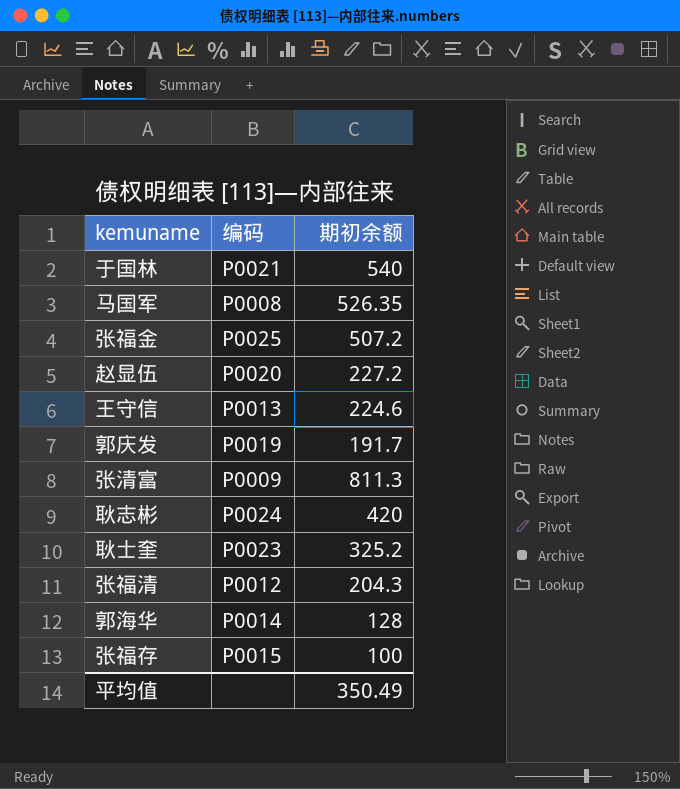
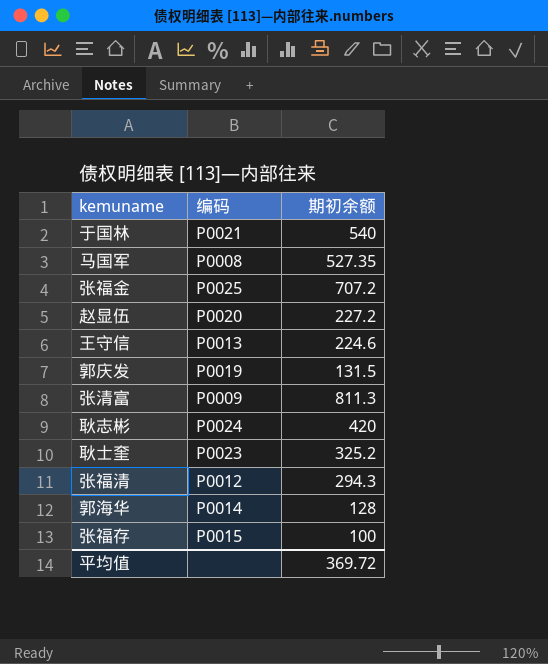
马国军 | 期初余额: 526.35 -> 527.35
张福金 | 期初余额: 507.2 -> 707.2
郭庆发 | 期初余额: 191.7 -> 131.5
张福清 | 期初余额: 204.3 -> 294.3
平均值 | 期初余额: 350.49 -> 369.72

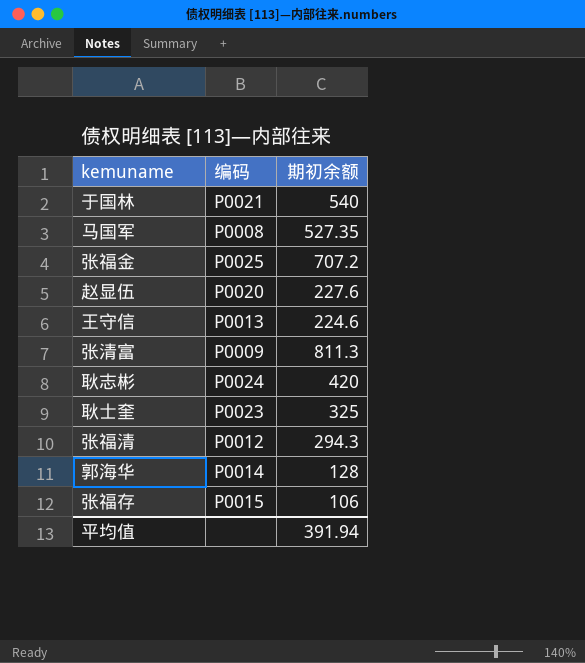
row 郭庆发: P0019 | 131.5 -> none
赵显伍 | 期初余额: 227.2 -> 227.6
耿士奎 | 期初余额: 325.2 -> 325
张福存 | 期初余额: 100 -> 106
平均值 | 期初余额: 369.72 -> 391.94

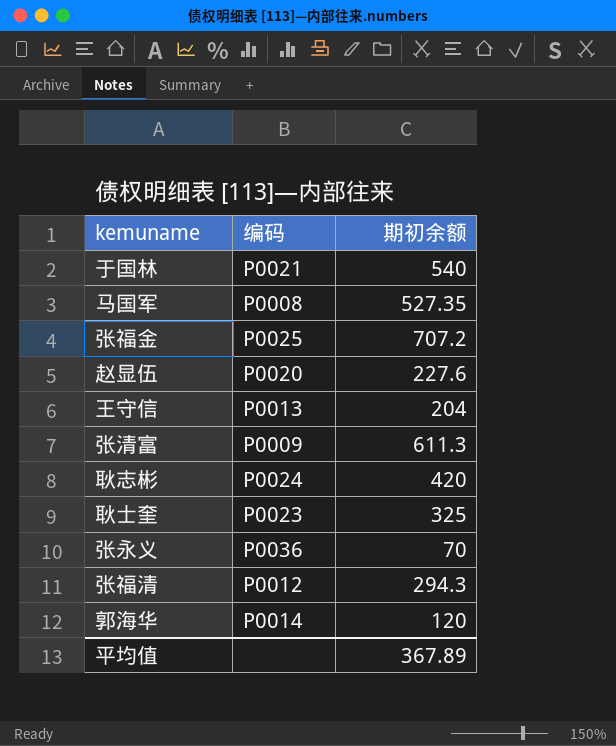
row 张福存: P0015 | 106 -> none
王守信 | 期初余额: 224.6 -> 204
张清富 | 期初余额: 811.3 -> 611.3
row 张永义: none -> P0036 | 70
郭海华 | 期初余额: 128 -> 120
平均值 | 期初余额: 391.94 -> 367.89

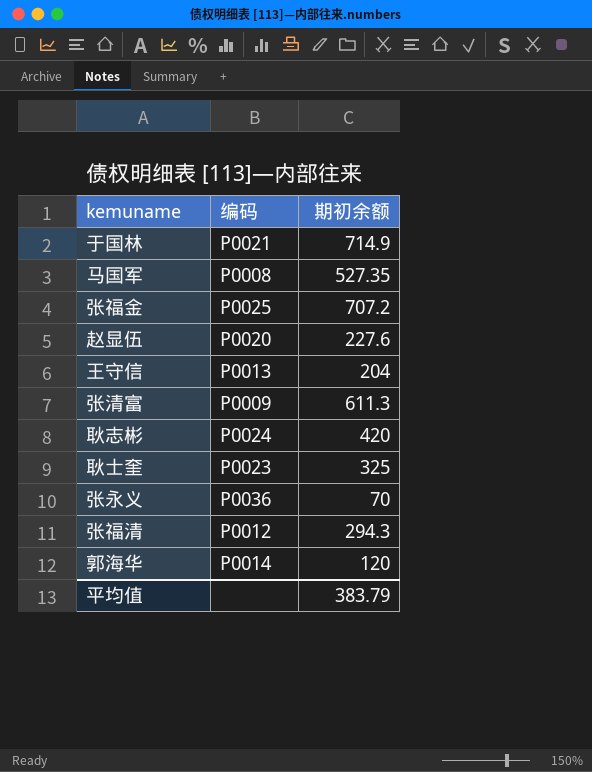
于国林 | 期初余额: 540 -> 714.9
平均值 | 期初余额: 367.89 -> 383.79

